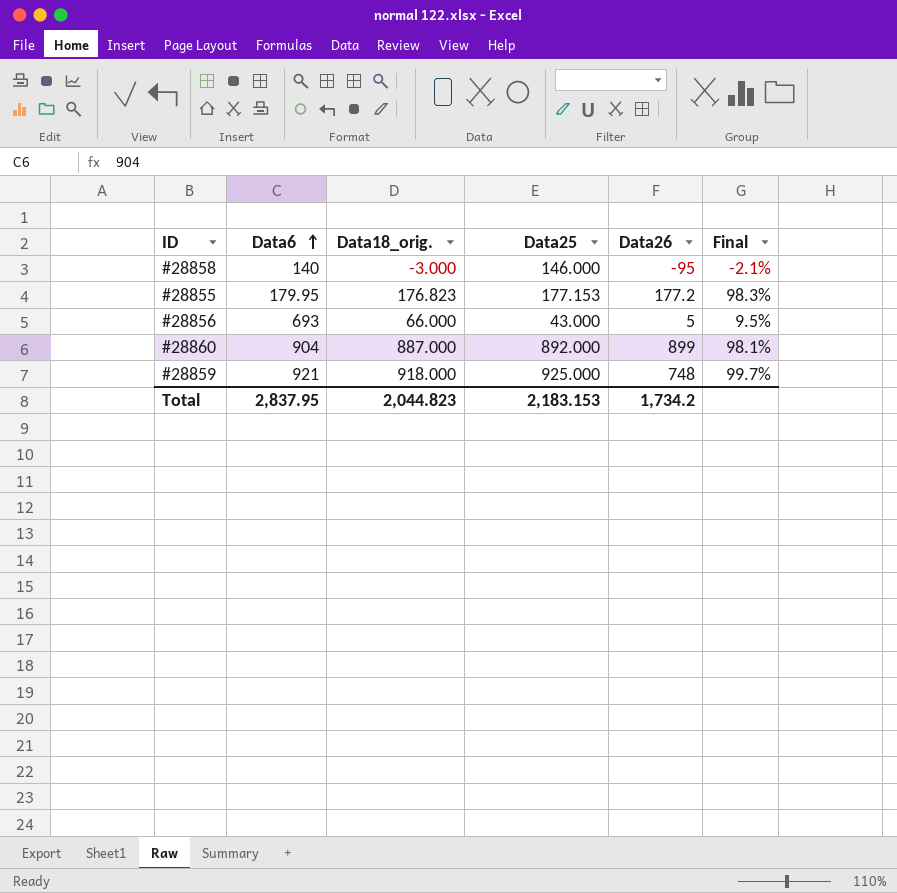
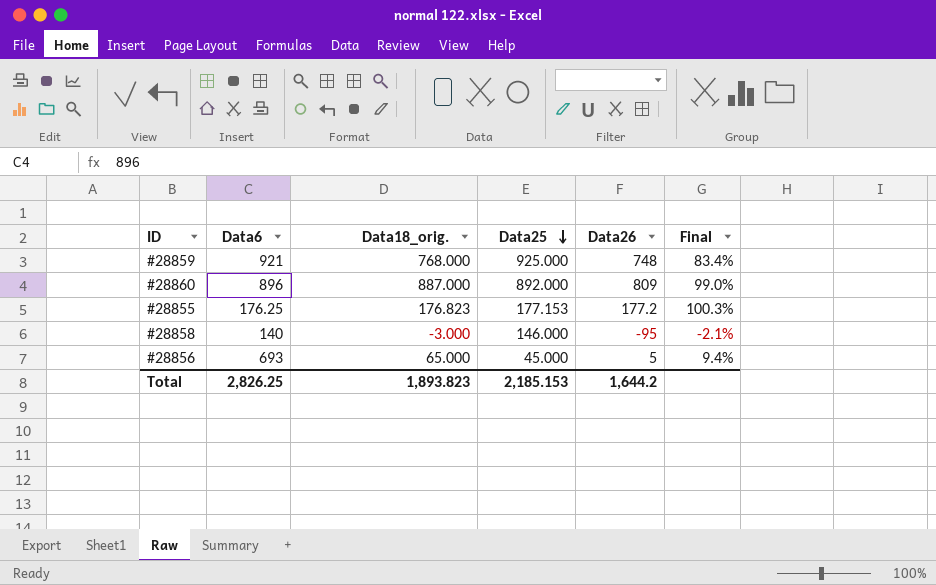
row order: Data6 ascending -> Data25 descending
#28859 | Data18_orig.: 918.000 -> 768.000
#28859 | Final: 99.7% -> 83.4%
#28860 | Data6: 904 -> 896
#28860 | Data26: 899 -> 809
#28860 | Final: 98.1% -> 99.0%
#28855 | Data6: 179.95 -> 176.25
#28855 | Final: 98.3% -> 100.3%
#28856 | Data18_orig.: 66.000 -> 65.000
#28856 | Data25: 43.000 -> 45.000
#28856 | Final: 9.5% -> 9.4%
Total | Data6: 2,837.95 -> 2,826.25
Total | Data18_orig.: 2,044.823 -> 1,893.823
Total | Data25: 2,183.153 -> 2,185.153
Total | Data26: 1,734.2 -> 1,644.2

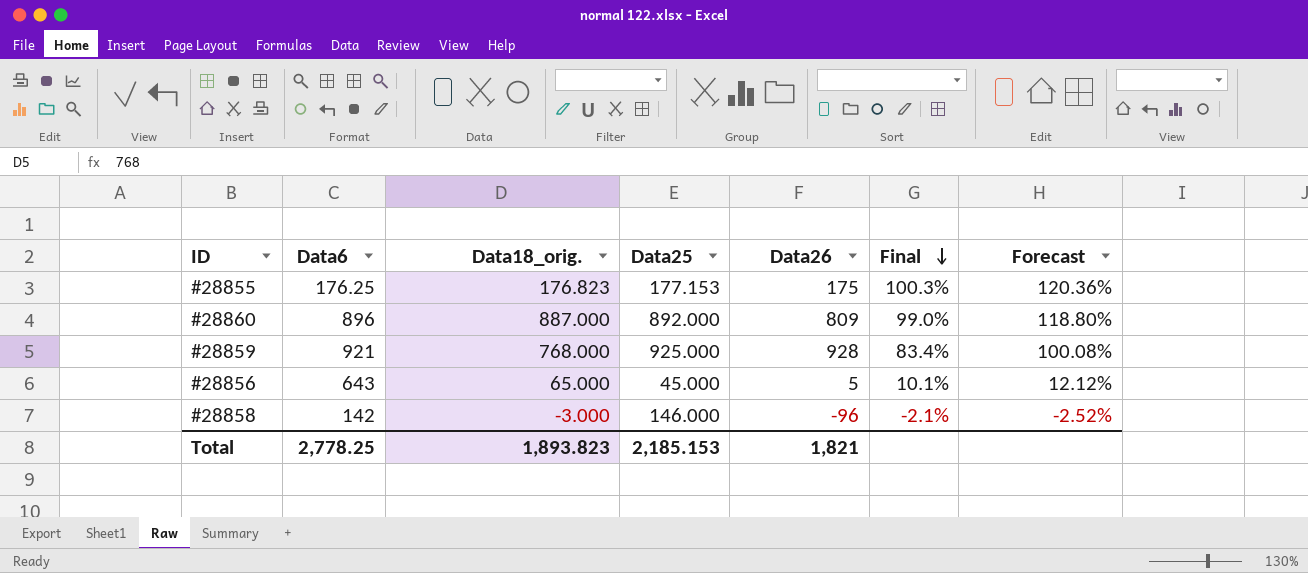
row order: Data25 descending -> Final descending
column Forecast | formula: none -> [Final] * 1.2
#28855 | Data26: 177.2 -> 175
#28859 | Data26: 748 -> 928
#28856 | Data6: 693 -> 643
#28856 | Final: 9.4% -> 10.1%
#28858 | Data6: 140 -> 142
#28858 | Data26: -95 -> -96
Total | Data6: 2,826.25 -> 2,778.25
Total | Data26: 1,644.2 -> 1,821

